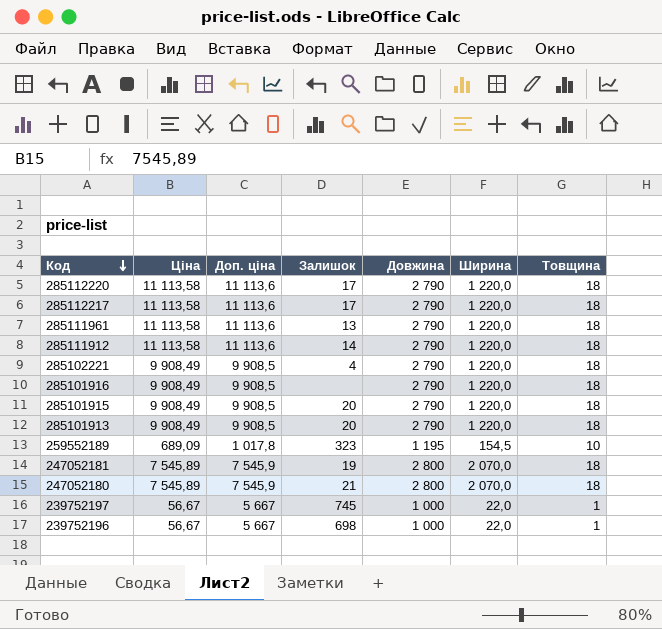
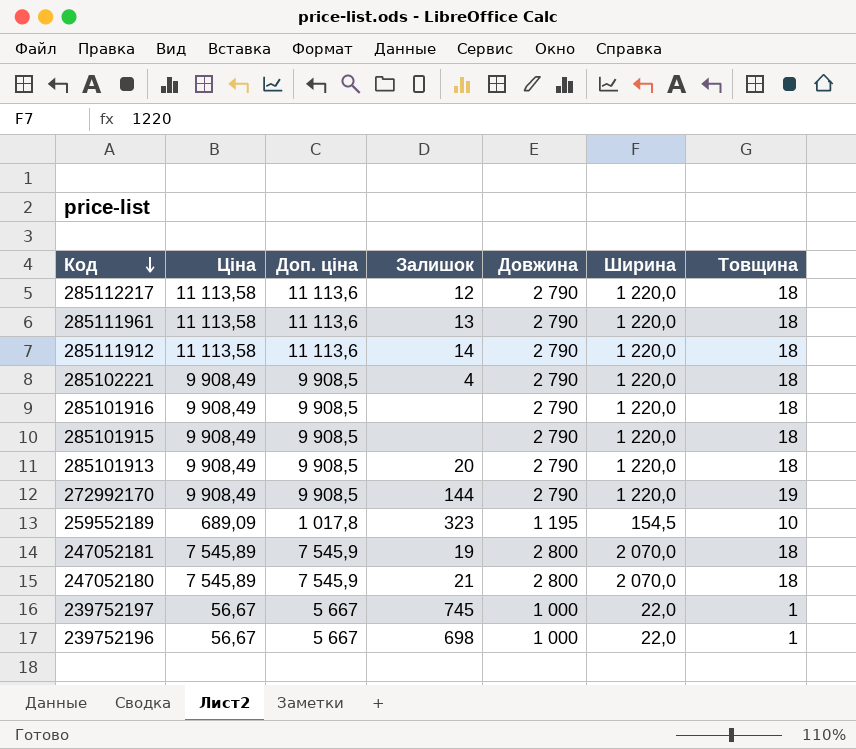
row 285112220: 11 113,58 | 11 113,6 | 17 | 2 790 | 1 220,0 | 18 -> none
285112217 | Залишок: 17 -> 12
285101915 | Залишок: 20 -> none
row 272992170: none -> 9 908,49 | 9 908,5 | 144 | 2 790 | 1 220,0 | 19

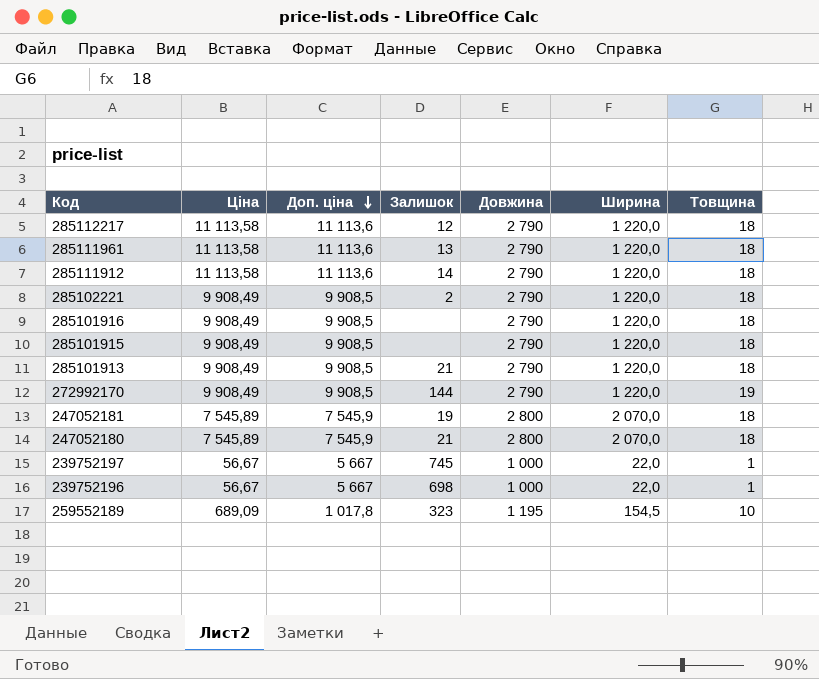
row order: Код descending -> Доп. ціна descending
285102221 | Залишок: 4 -> 2
285101913 | Залишок: 20 -> 21

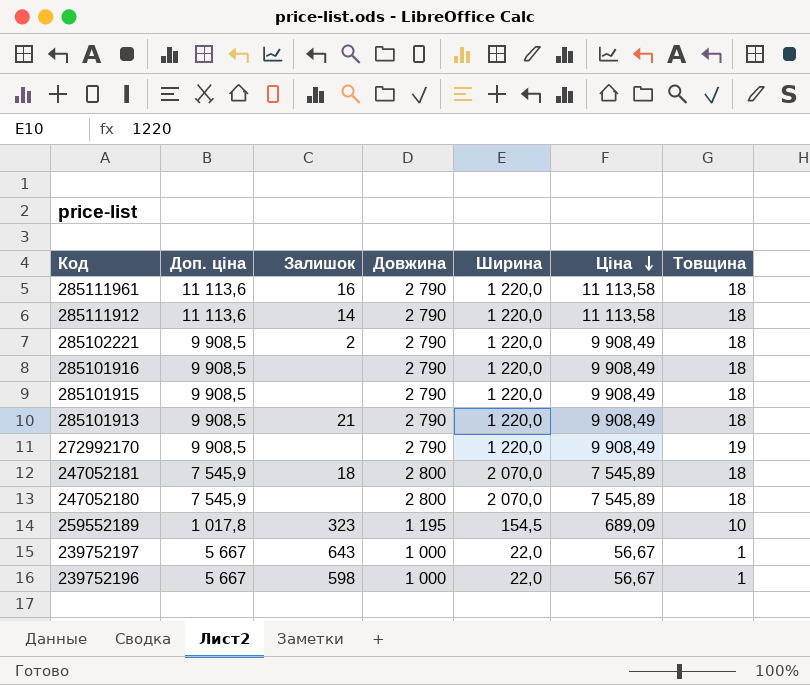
row order: Доп. ціна descending -> Ціна descending
column Ціна | position: 2 -> 6
row 285112217: 11 113,58 | 11 113,6 | 12 | 2 790 | 1 220,0 | 18 -> none
285111961 | Залишок: 13 -> 16
272992170 | Залишок: 144 -> none
247052181 | Залишок: 19 -> 18
247052180 | Залишок: 21 -> none
239752197 | Залишок: 745 -> 643
239752196 | Залишок: 698 -> 598

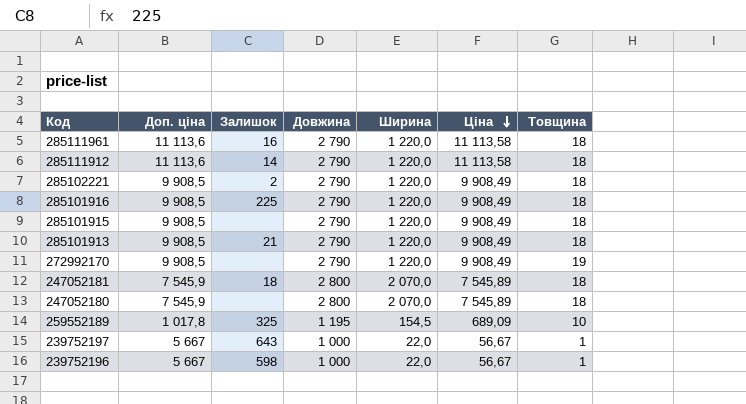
285101916 | Залишок: none -> 225
259552189 | Залишок: 323 -> 325

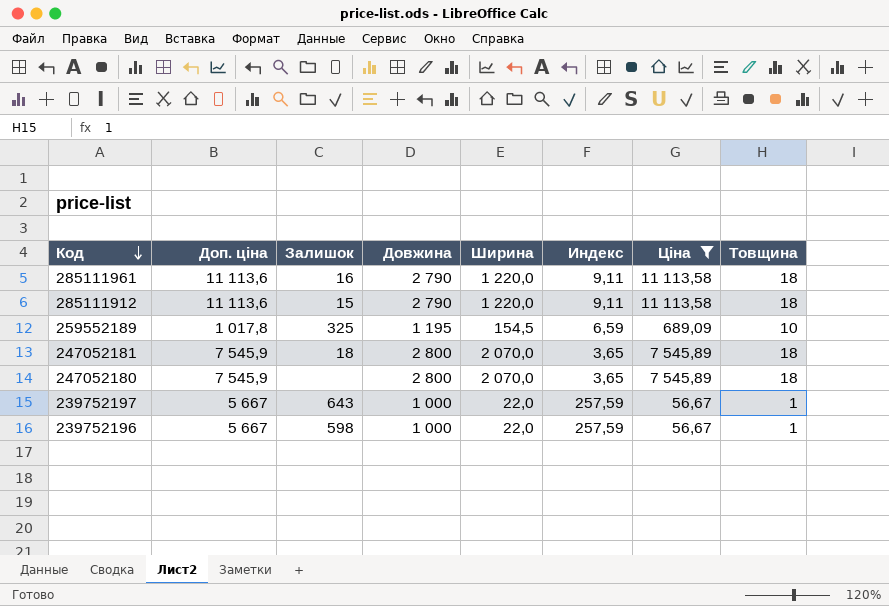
filter: none -> Ціна != 9 908,49
row order: Ціна descending -> Код descending
column Индекс | formula: none -> [Доп. ціна] / [Ширина]
285111912 | Залишок: 14 -> 15

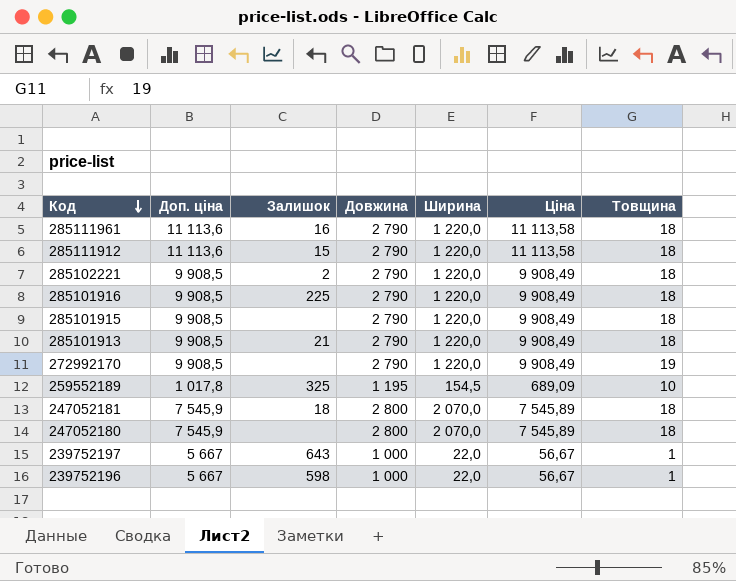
filter: Ціна != 9 908,49 -> none
column Индекс | formula: [Доп. ціна] / [Ширина] -> none

